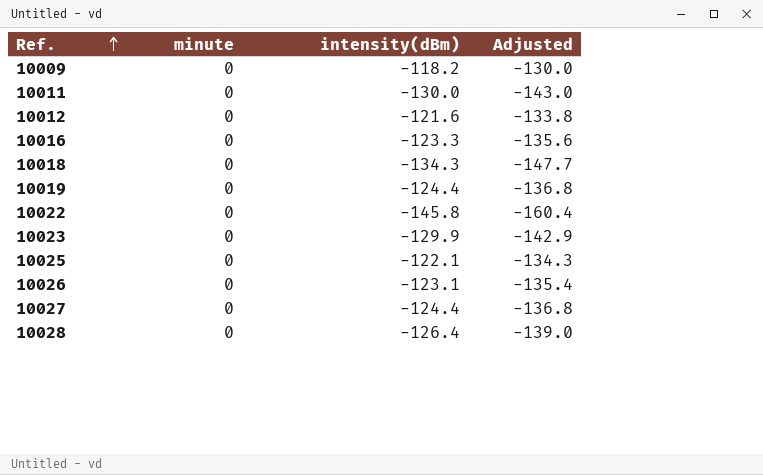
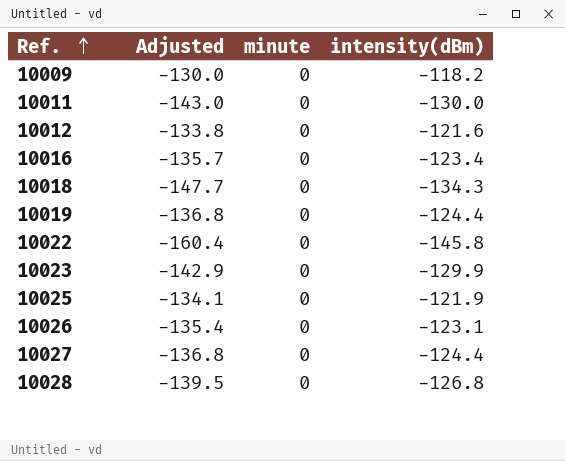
column Adjusted | position: 4 -> 2
10016 | Adjusted: -135.6 -> -135.7
10016 | intensity(dBm): -123.3 -> -123.4
10025 | Adjusted: -134.3 -> -134.1
10025 | intensity(dBm): -122.1 -> -121.9
10028 | Adjusted: -139.0 -> -139.5
10028 | intensity(dBm): -126.4 -> -126.8

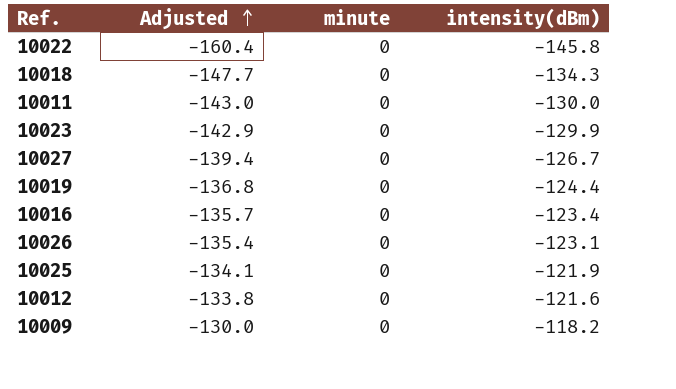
row order: Ref. ascending -> Adjusted ascending
row 10028: -139.5 | 0 | -126.8 -> none
10027 | Adjusted: -136.8 -> -139.4
10027 | intensity(dBm): -124.4 -> -126.7

